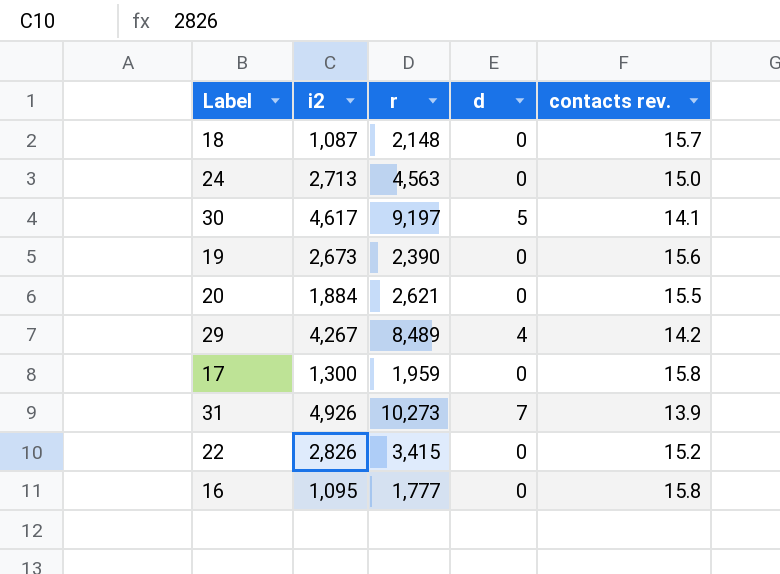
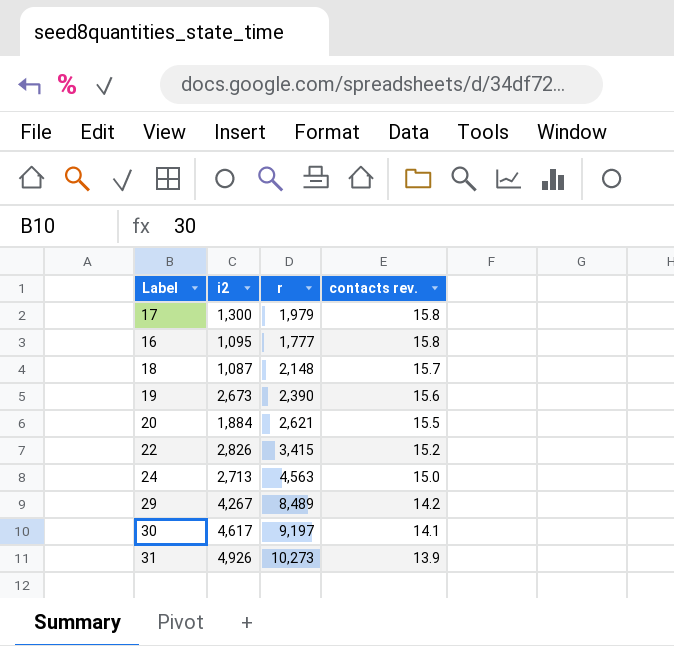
row order: none -> contacts rev. descending
column d | position: 4 -> none
17 | r: 1,959 -> 1,979

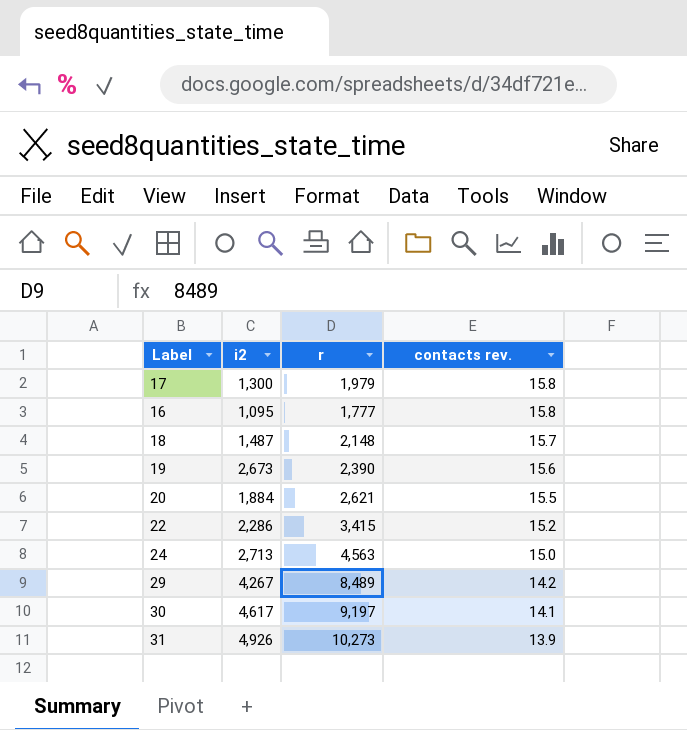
18 | i2: 1,087 -> 1,487
22 | i2: 2,826 -> 2,286

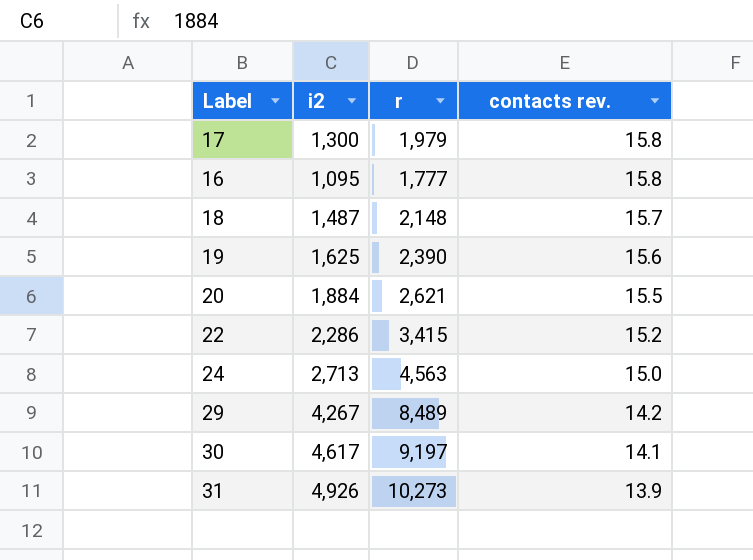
19 | i2: 2,673 -> 1,625

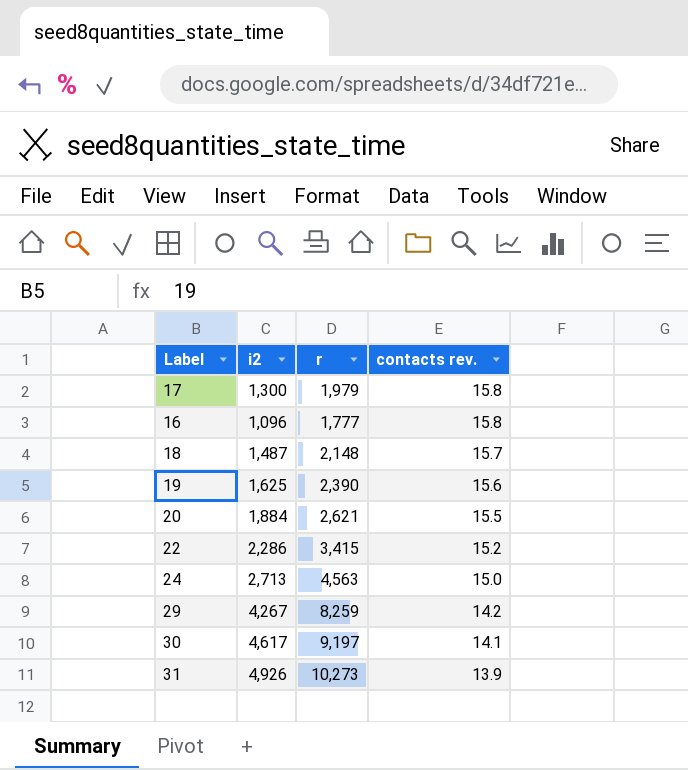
16 | i2: 1,095 -> 1,096
29 | r: 8,489 -> 8,259

